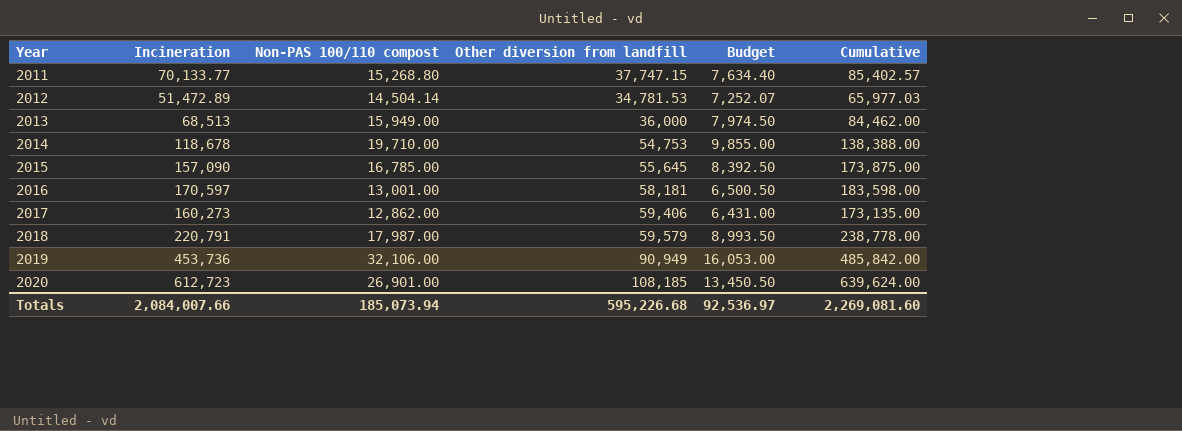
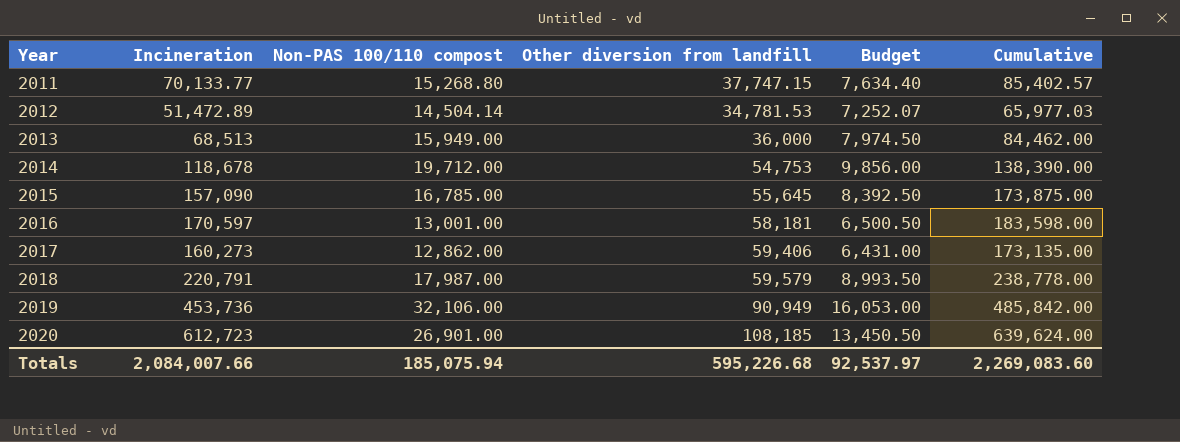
2014 | Non-PAS 100/110 compost: 19,710.00 -> 19,712.00
2014 | Budget: 9,855.00 -> 9,856.00
2014 | Cumulative: 138,388.00 -> 138,390.00
Totals | Non-PAS 100/110 compost: 185,073.94 -> 185,075.94
Totals | Budget: 92,536.97 -> 92,537.97
Totals | Cumulative: 2,269,081.60 -> 2,269,083.60

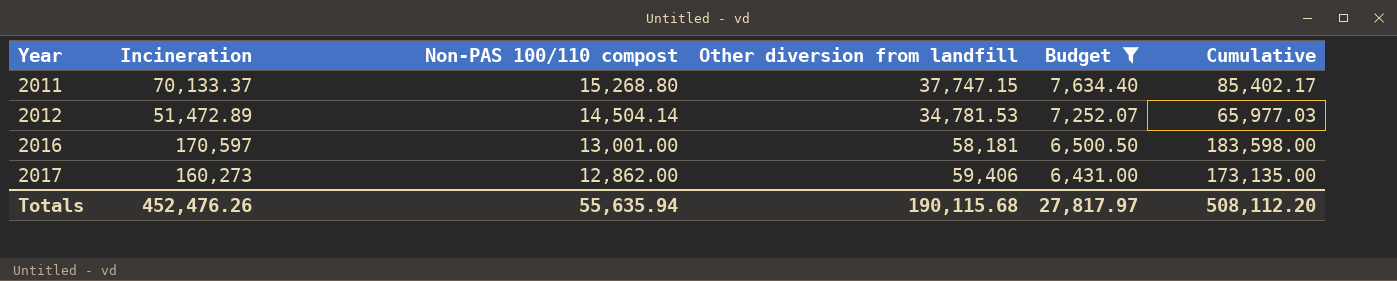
filter: none -> Budget <= 7,634.40
2011 | Incineration: 70,133.77 -> 70,133.37
2011 | Cumulative: 85,402.57 -> 85,402.17
Totals | Incineration: 2,084,007.66 -> 452,476.26
Totals | Non-PAS 100/110 compost: 185,075.94 -> 55,635.94
Totals | Other diversion from landfill: 595,226.68 -> 190,115.68
Totals | Budget: 92,537.97 -> 27,817.97
Totals | Cumulative: 2,269,083.60 -> 508,112.20

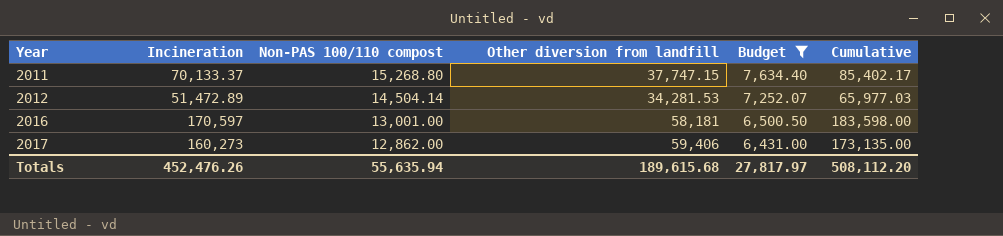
2012 | Other diversion from landfill: 34,781.53 -> 34,281.53
Totals | Other diversion from landfill: 190,115.68 -> 189,615.68

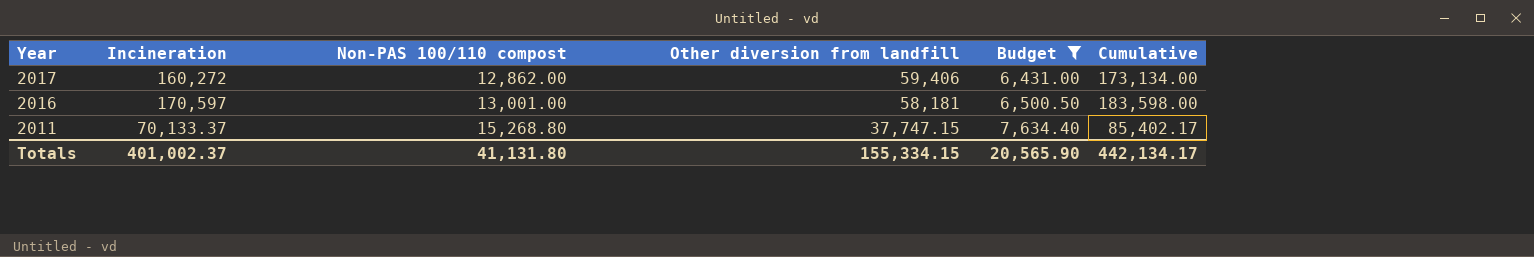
row order: Year ascending -> Year descending
row 2012: 51,472.89 | 14,504.14 | 34,281.53 | 7,252.07 | 65,977.03 -> none
2017 | Incineration: 160,273 -> 160,272
2017 | Cumulative: 173,135.00 -> 173,134.00
Totals | Incineration: 452,476.26 -> 401,002.37
Totals | Non-PAS 100/110 compost: 55,635.94 -> 41,131.80
Totals | Other diversion from landfill: 189,615.68 -> 155,334.15
Totals | Budget: 27,817.97 -> 20,565.90
Totals | Cumulative: 508,112.20 -> 442,134.17

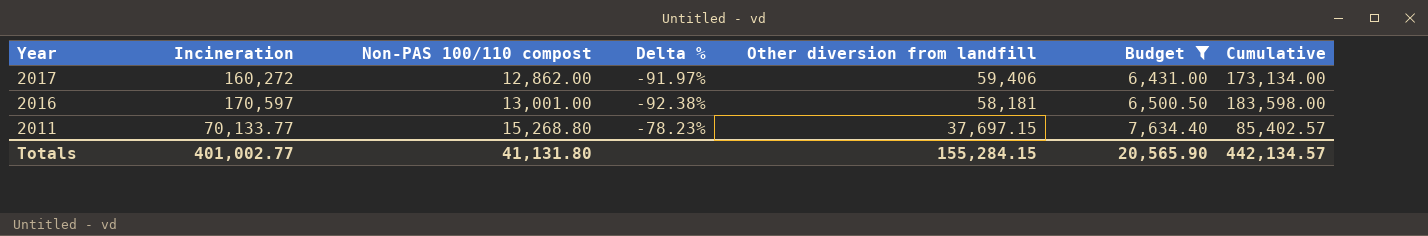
column Delta % | formula: none -> ([Non-PAS 100/110 compost] - [Incineration]) / [Incineration]
2011 | Incineration: 70,133.37 -> 70,133.77
2011 | Other diversion from landfill: 37,747.15 -> 37,697.15
2011 | Cumulative: 85,402.17 -> 85,402.57
Totals | Incineration: 401,002.37 -> 401,002.77
Totals | Other diversion from landfill: 155,334.15 -> 155,284.15
Totals | Cumulative: 442,134.17 -> 442,134.57

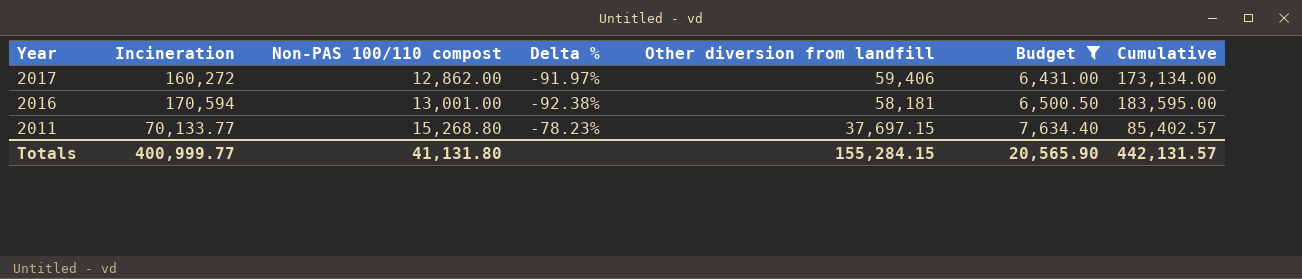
2016 | Incineration: 170,597 -> 170,594
2016 | Cumulative: 183,598.00 -> 183,595.00
Totals | Incineration: 401,002.77 -> 400,999.77
Totals | Cumulative: 442,134.57 -> 442,131.57

